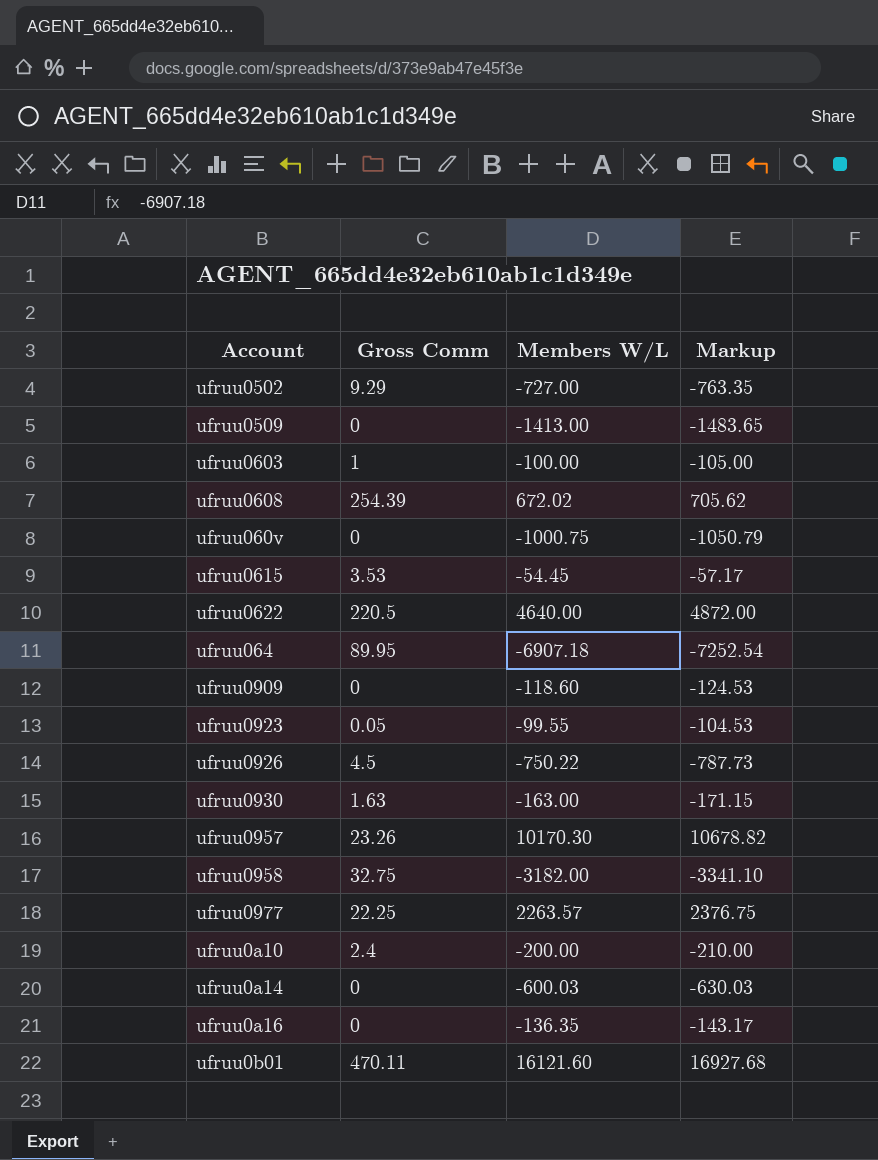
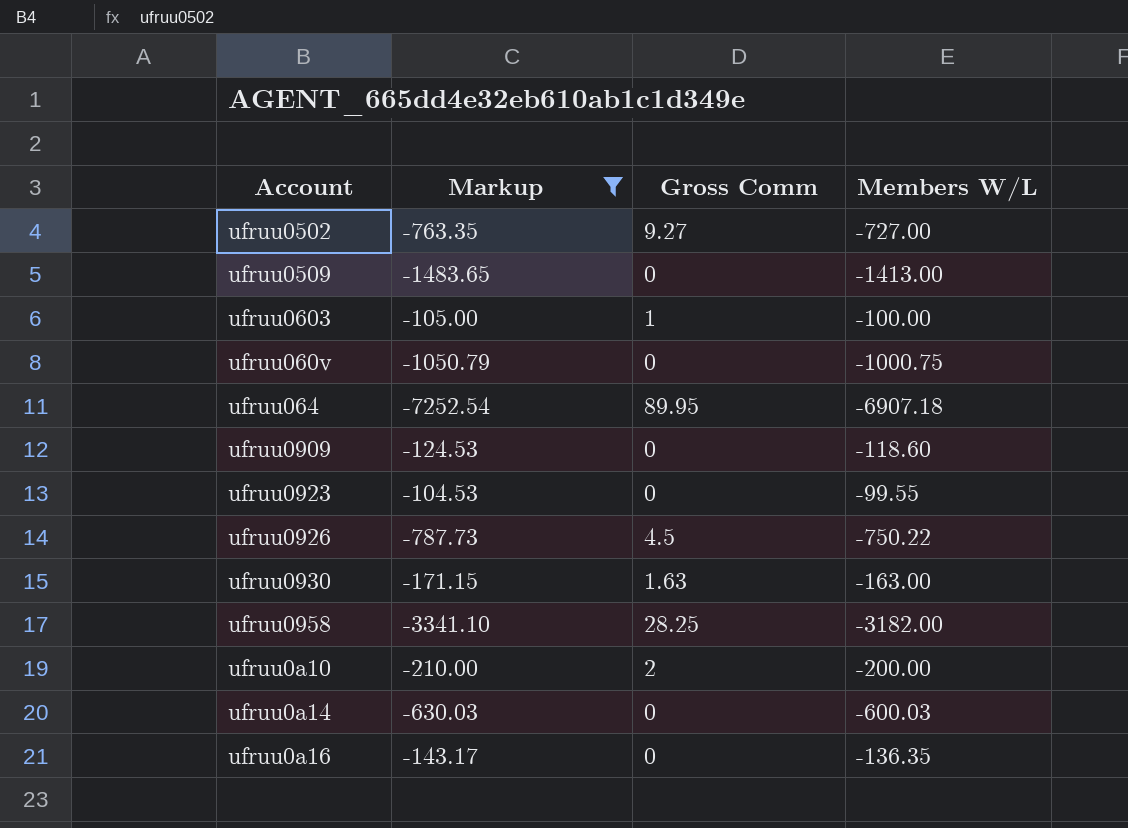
filter: none -> Markup <= -104.53
column Markup | position: 4 -> 2
ufruu0502 | Gross Comm: 9.29 -> 9.27
ufruu0923 | Gross Comm: 0.05 -> 0
ufruu0958 | Gross Comm: 32.75 -> 28.25
ufruu0a10 | Gross Comm: 2.4 -> 2

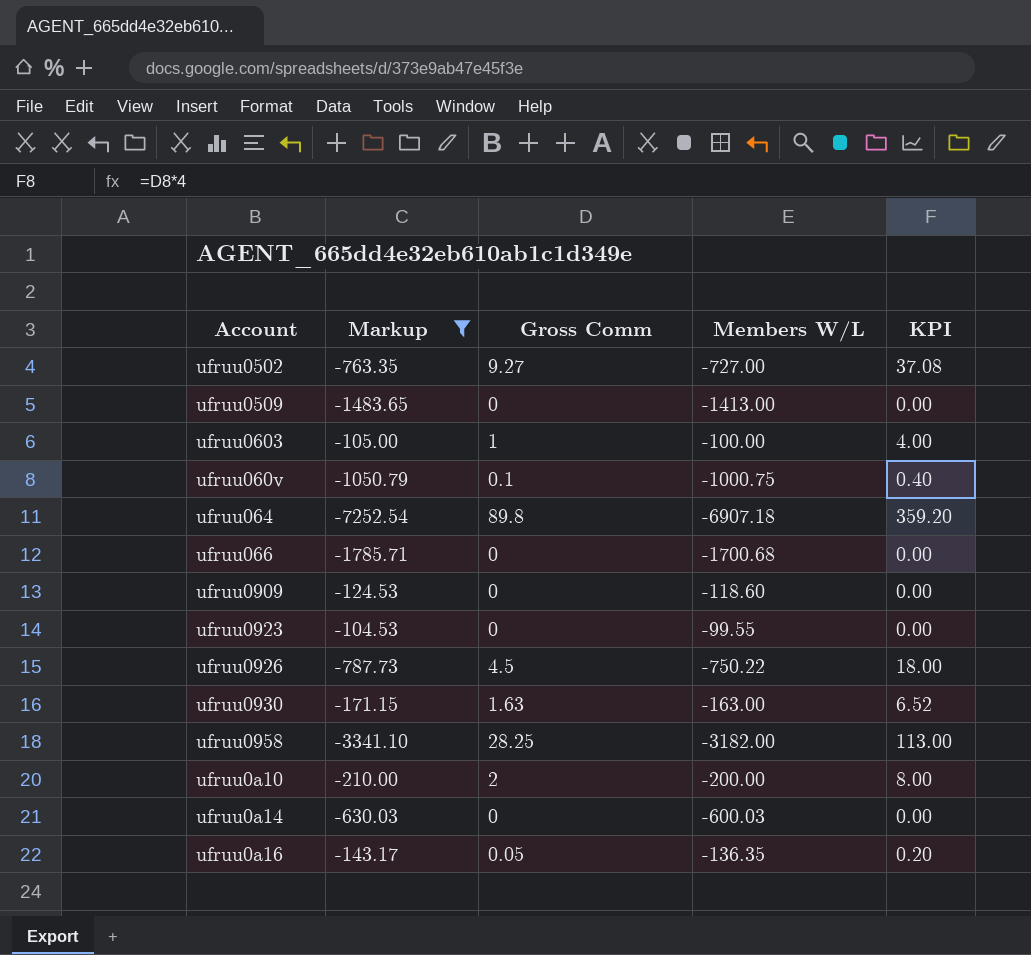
column KPI | formula: none -> [Gross Comm] * 4
ufruu060v | Gross Comm: 0 -> 0.1
ufruu064 | Gross Comm: 89.95 -> 89.8
row ufruu066: none -> -1785.71 | 0 | -1700.68 | 0.00
ufruu0a16 | Gross Comm: 0 -> 0.05

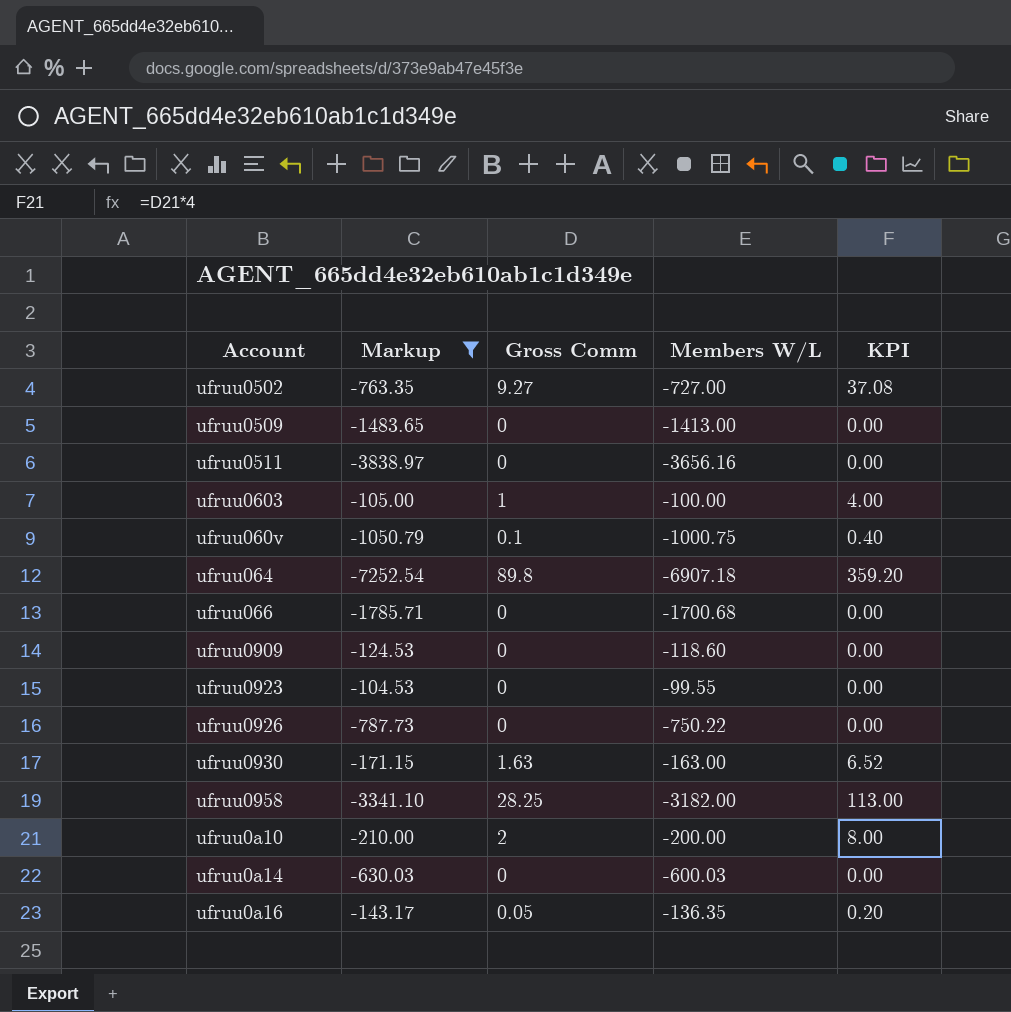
row ufruu0511: none -> -3838.97 | 0 | -3656.16 | 0.00
ufruu0926 | Gross Comm: 4.5 -> 0
ufruu0926 | KPI: 18.00 -> 0.00

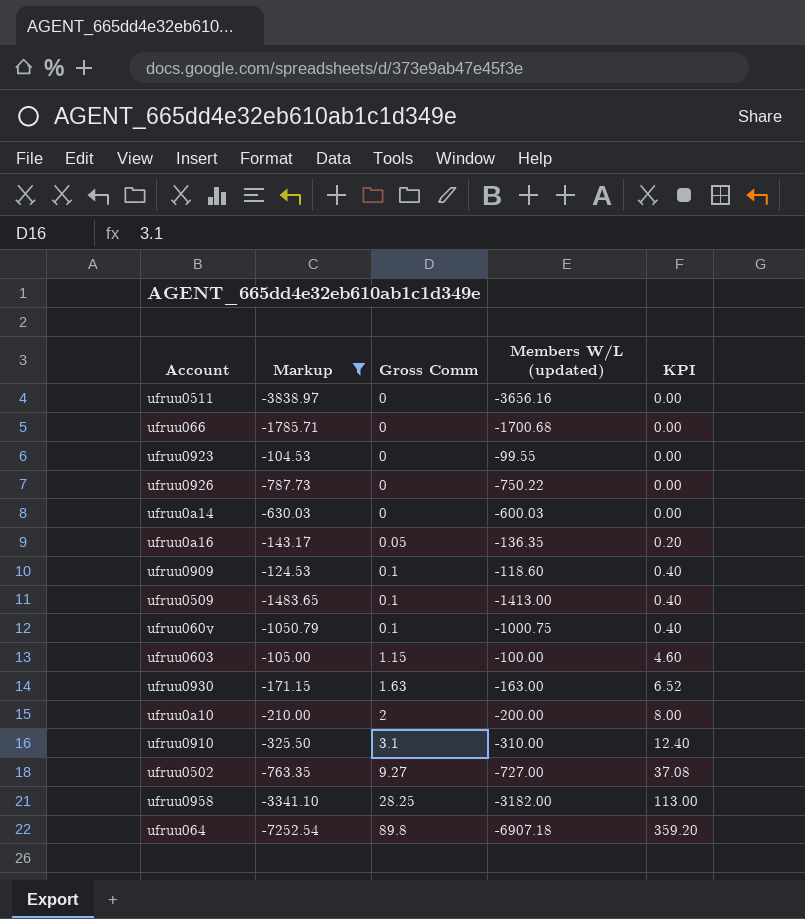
row order: none -> Gross Comm ascending
column name: Members W/L -> Members W/L (updated)
ufruu0909 | Gross Comm: 0 -> 0.1
ufruu0909 | KPI: 0.00 -> 0.40
ufruu0509 | Gross Comm: 0 -> 0.1
ufruu0509 | KPI: 0.00 -> 0.40
ufruu0603 | Gross Comm: 1 -> 1.15
ufruu0603 | KPI: 4.00 -> 4.60
row ufruu0910: none -> -325.50 | 3.1 | -310.00 | 12.40

